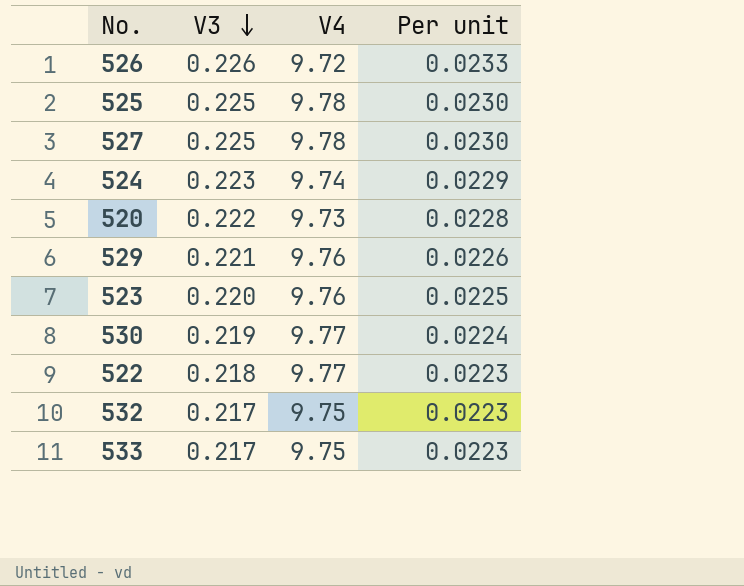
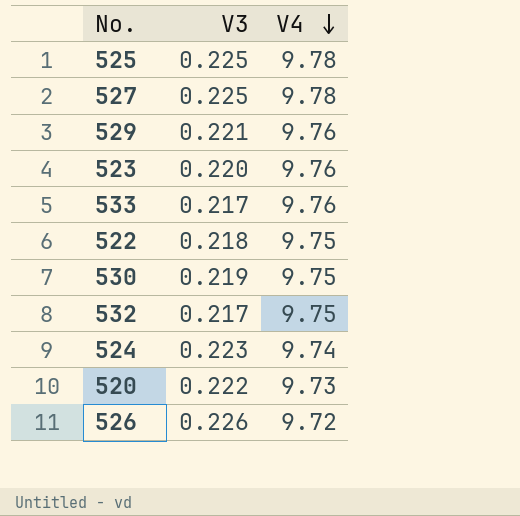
row order: V3 descending -> V4 descending
column Per unit | formula: [V3] / [V4] -> none
533 | V4: 9.75 -> 9.76
522 | V4: 9.77 -> 9.75
530 | V4: 9.77 -> 9.75

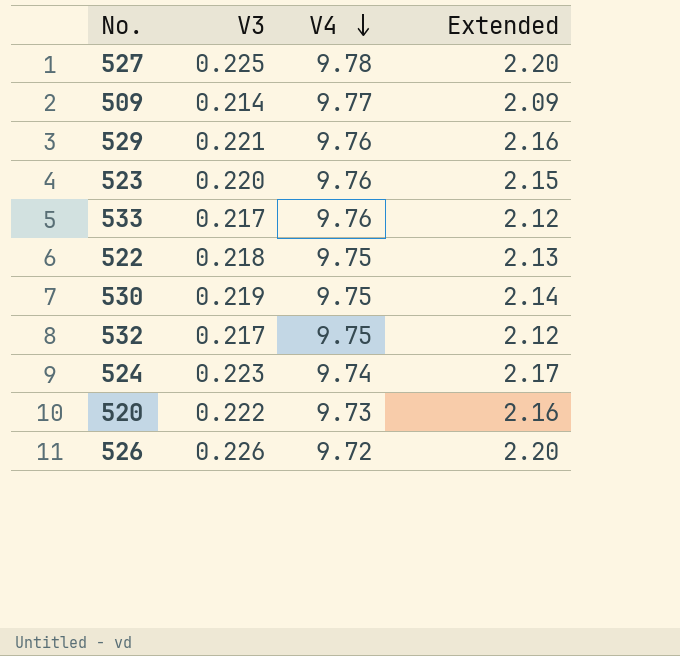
column Extended | formula: none -> [V3] * [V4]
row 525: 0.225 | 9.78 -> none
row 509: none -> 0.214 | 9.77 | 2.09

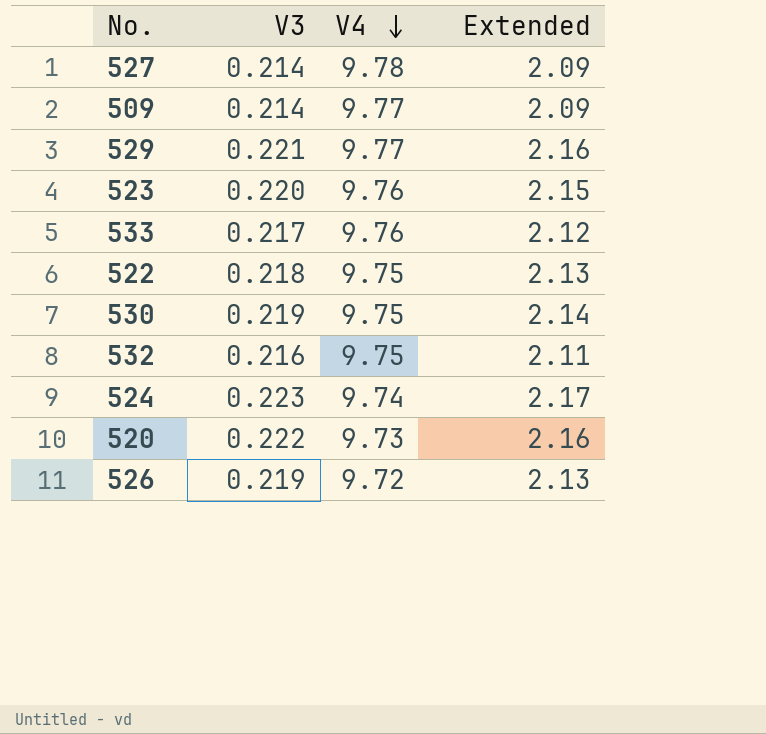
527 | V3: 0.225 -> 0.214
527 | Extended: 2.20 -> 2.09
529 | V4: 9.76 -> 9.77
532 | V3: 0.217 -> 0.216
532 | Extended: 2.12 -> 2.11
526 | V3: 0.226 -> 0.219
526 | Extended: 2.20 -> 2.13

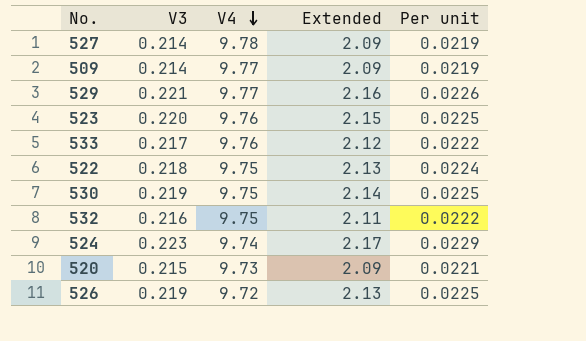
column Per unit | formula: none -> [V3] / [V4]
520 | V3: 0.222 -> 0.215
520 | Extended: 2.16 -> 2.09

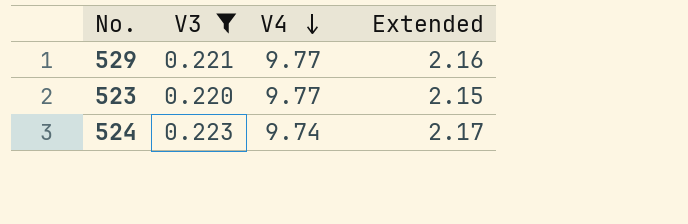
filter: none -> V3 >= 0.220
column Per unit | formula: [V3] / [V4] -> none
523 | V4: 9.76 -> 9.77

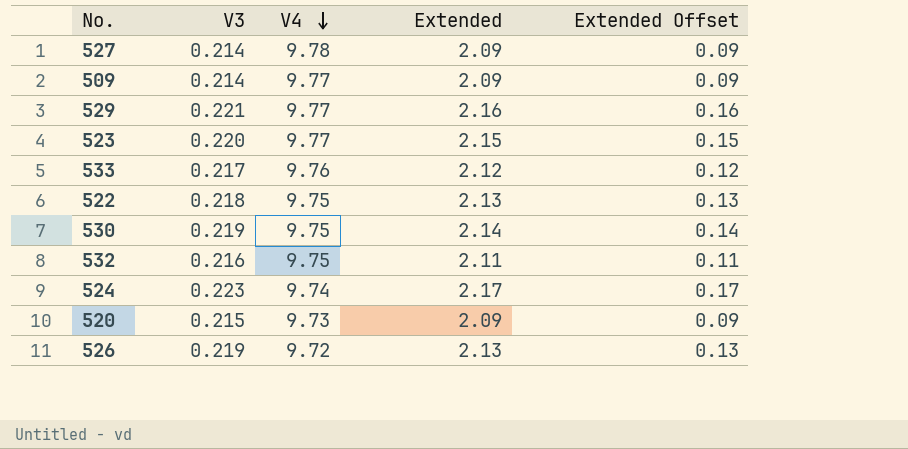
filter: V3 >= 0.220 -> none
column Extended Offset | formula: none -> [Extended] - 2

